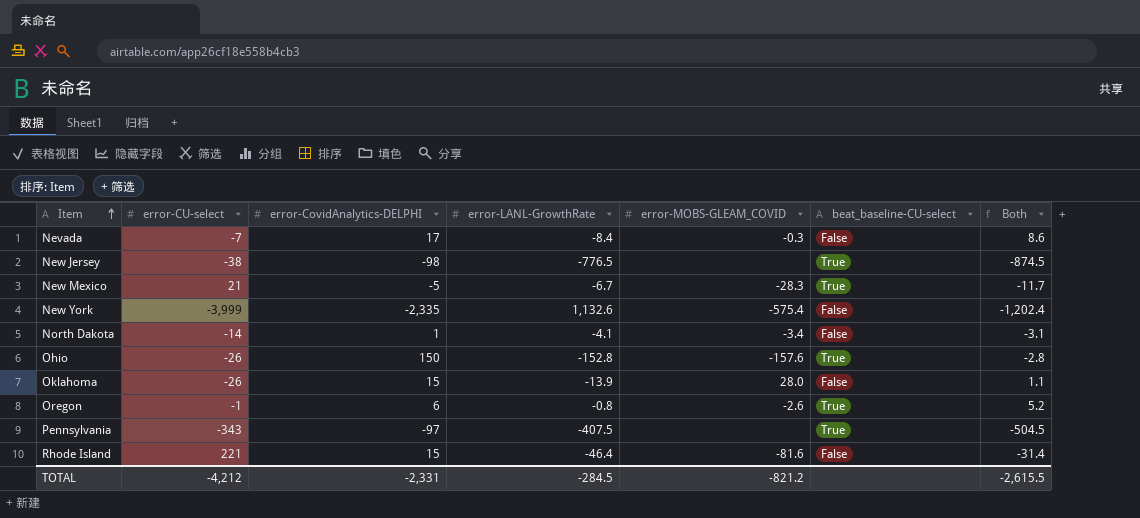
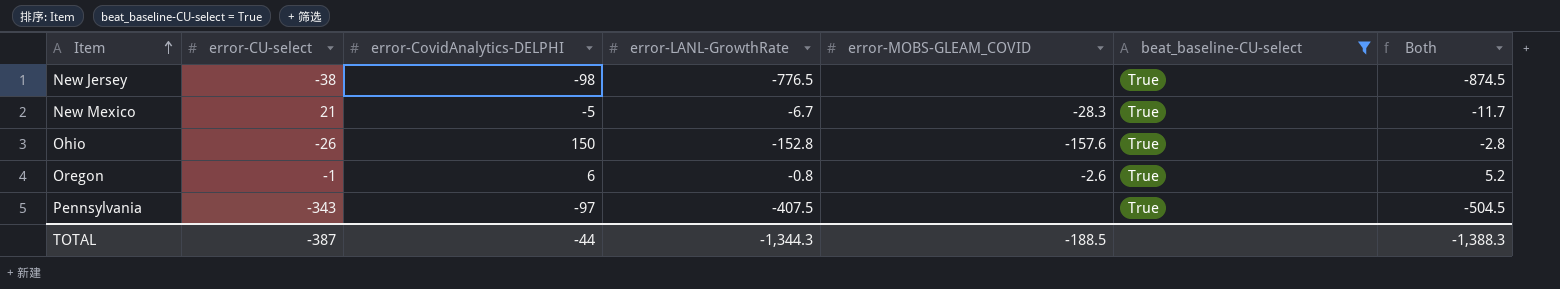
filter: none -> beat_baseline-CU-select = True
TOTAL | error-CU-select: -4,212 -> -387
TOTAL | error-CovidAnalytics-DELPHI: -2,331 -> -44
TOTAL | error-LANL-GrowthRate: -284.5 -> -1,344.3
TOTAL | error-MOBS-GLEAM_COVID: -821.2 -> -188.5
TOTAL | Both: -2,615.5 -> -1,388.3

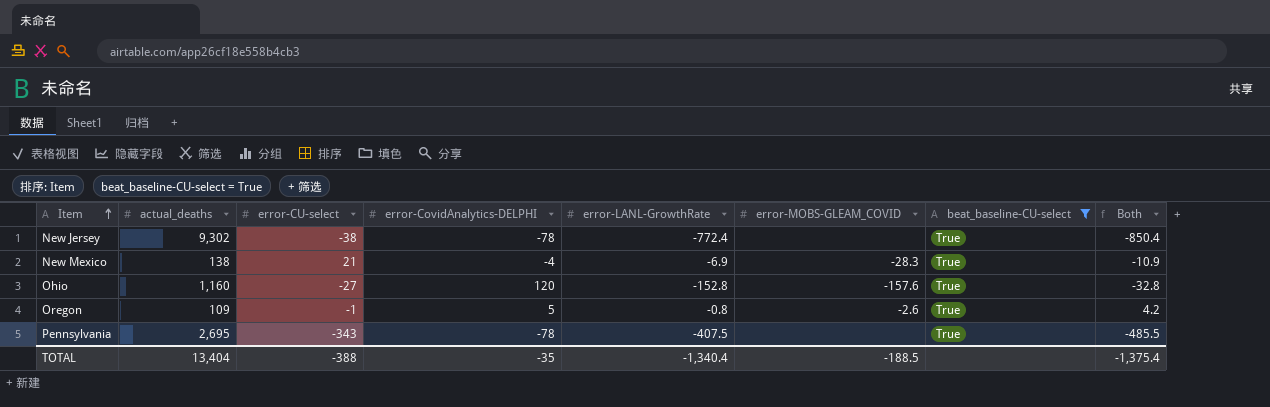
column actual_deaths | position: none -> 2
New Jersey | error-CovidAnalytics-DELPHI: -98 -> -78
New Jersey | error-LANL-GrowthRate: -776.5 -> -772.4
New Jersey | Both: -874.5 -> -850.4
New Mexico | error-CovidAnalytics-DELPHI: -5 -> -4
New Mexico | error-LANL-GrowthRate: -6.7 -> -6.9
New Mexico | Both: -11.7 -> -10.9
Ohio | error-CU-select: -26 -> -27
Ohio | error-CovidAnalytics-DELPHI: 150 -> 120
Ohio | Both: -2.8 -> -32.8
Oregon | error-CovidAnalytics-DELPHI: 6 -> 5
Oregon | Both: 5.2 -> 4.2
Pennsylvania | error-CovidAnalytics-DELPHI: -97 -> -78
Pennsylvania | Both: -504.5 -> -485.5
TOTAL | error-CU-select: -387 -> -388
TOTAL | error-CovidAnalytics-DELPHI: -44 -> -35
TOTAL | error-LANL-GrowthRate: -1,344.3 -> -1,340.4
TOTAL | Both: -1,388.3 -> -1,375.4

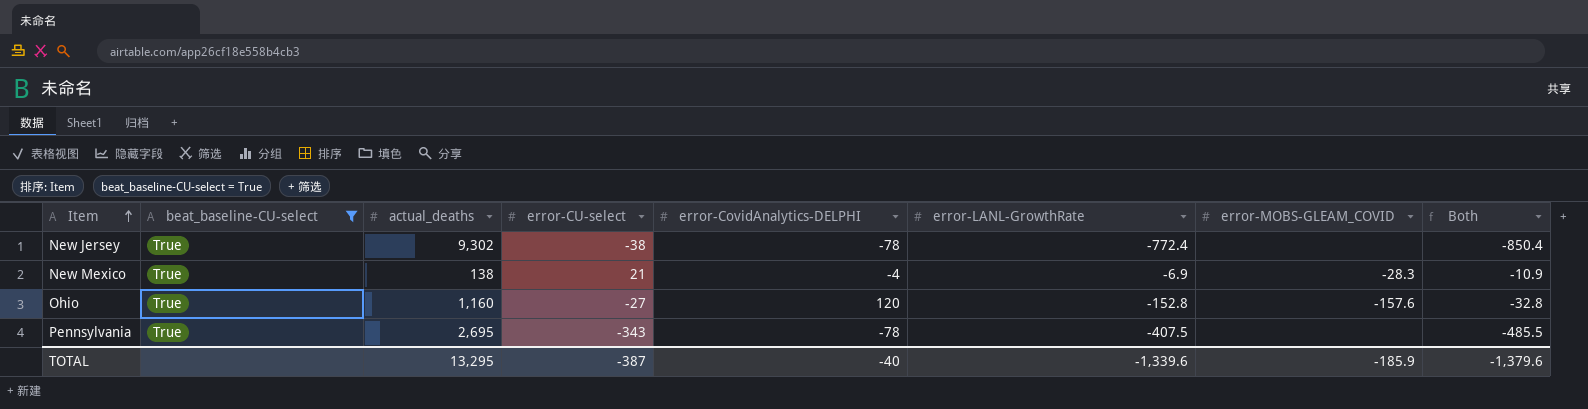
column beat_baseline-CU-select | position: 7 -> 2
row Oregon: 109 | -1 | 5 | -0.8 | -2.6 | True | 4.2 -> none
TOTAL | actual_deaths: 13,404 -> 13,295
TOTAL | error-CU-select: -388 -> -387
TOTAL | error-CovidAnalytics-DELPHI: -35 -> -40
TOTAL | error-LANL-GrowthRate: -1,340.4 -> -1,339.6
TOTAL | error-MOBS-GLEAM_COVID: -188.5 -> -185.9
TOTAL | Both: -1,375.4 -> -1,379.6

